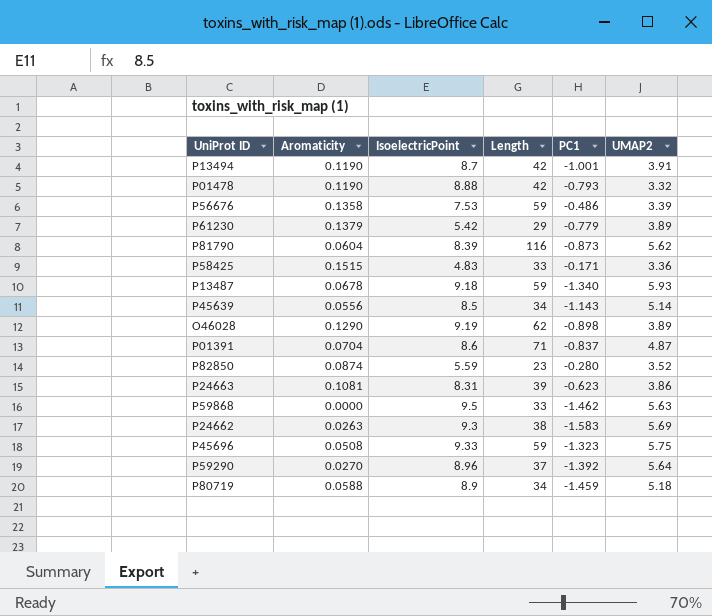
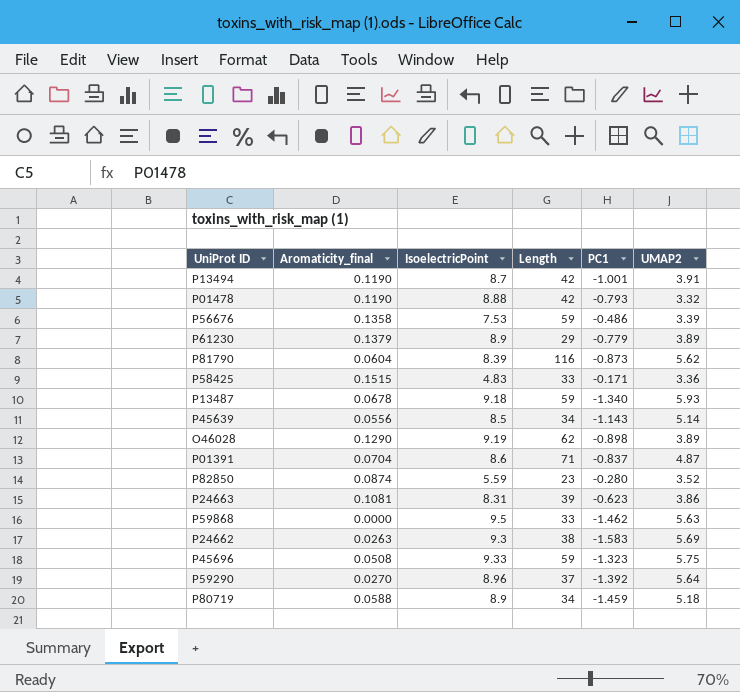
column name: Aromaticity -> Aromaticity_final
P61230 | IsoelectricPoint: 5.42 -> 8.9

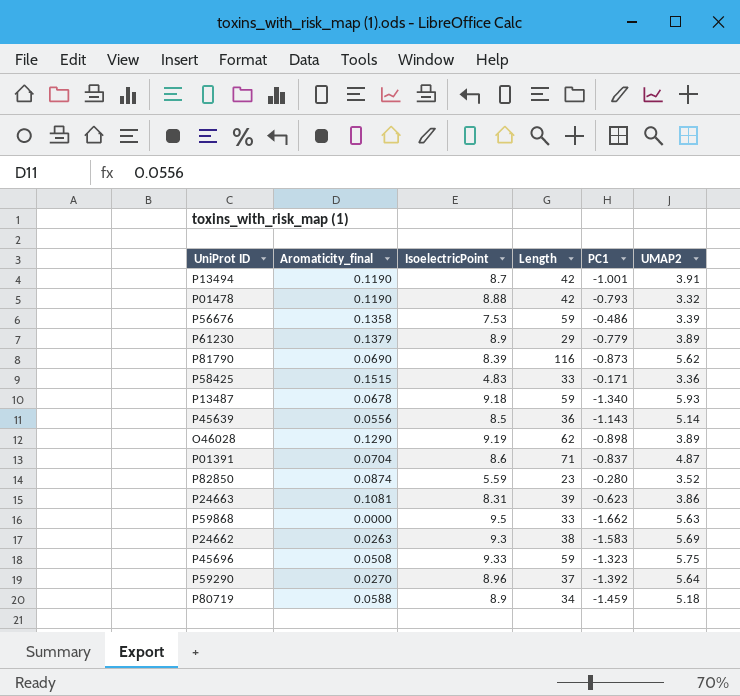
P81790 | Aromaticity_final: 0.0604 -> 0.0690
P45639 | Length: 34 -> 36
P59868 | PC1: -1.462 -> -1.662

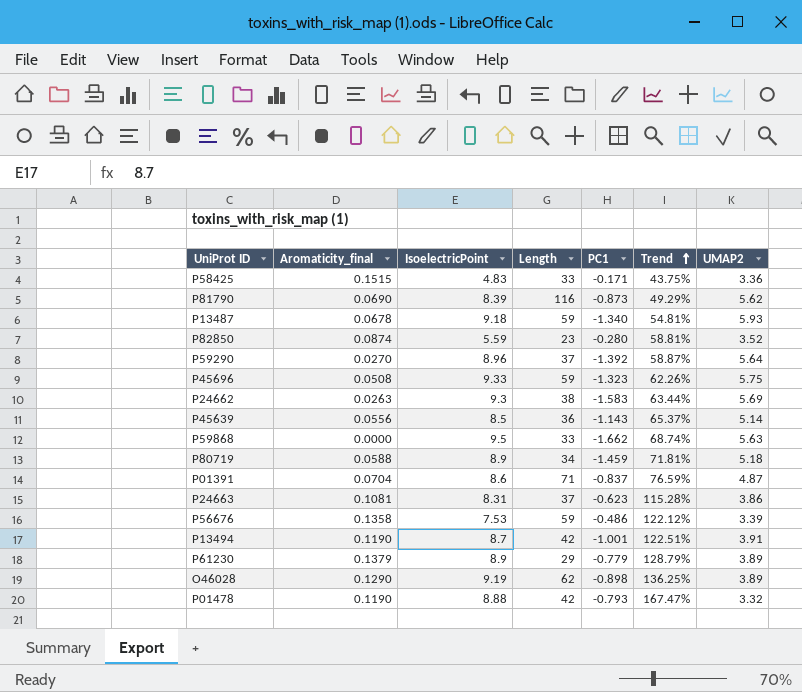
row order: none -> Trend ascending
column Trend | formula: none -> ([IsoelectricPoint] - [UMAP2]) / [UMAP2]
P24663 | Length: 39 -> 37

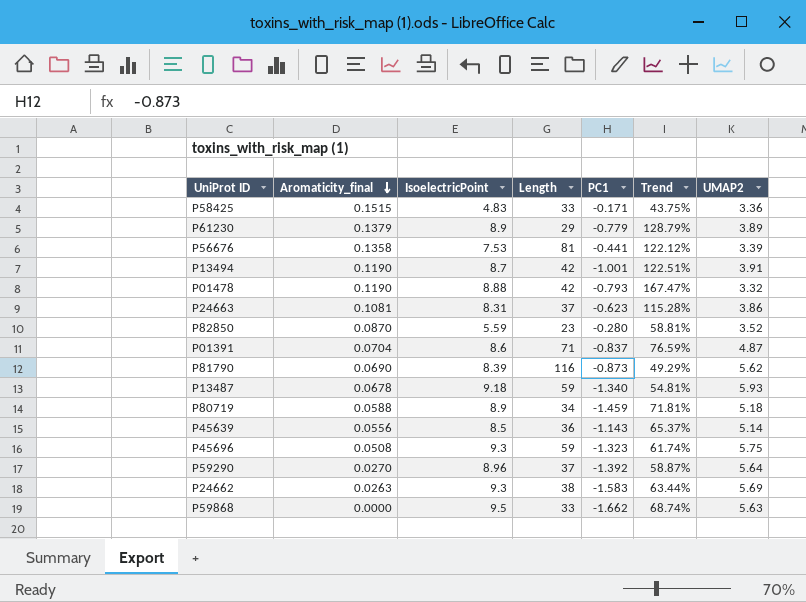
row order: Trend ascending -> Aromaticity_final descending
row O46028: 0.1290 | 9.19 | 62 | -0.898 | 136.25% | 3.89 -> none
P56676 | Length: 59 -> 81
P56676 | PC1: -0.486 -> -0.441
P82850 | Aromaticity_final: 0.0874 -> 0.0870
P45696 | IsoelectricPoint: 9.33 -> 9.3
P45696 | Trend: 62.26% -> 61.74%

